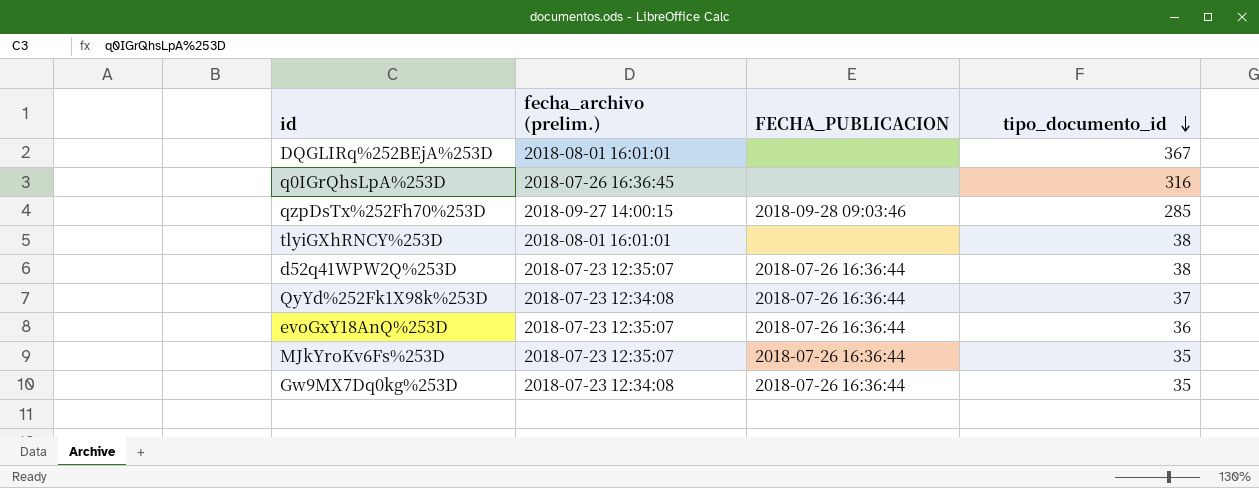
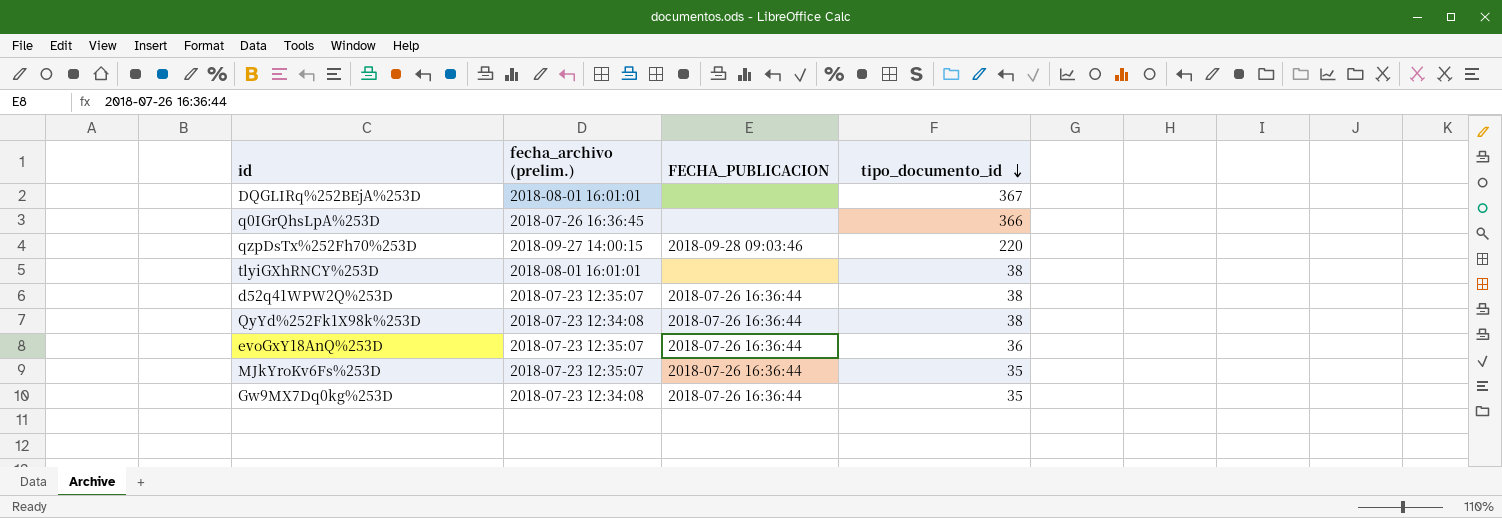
q0IGrQhsLpA%253D | tipo_documento_id: 316 -> 366
qzpDsTx%252Fh70%253D | tipo_documento_id: 285 -> 220
QyYd%252Fk1X98k%253D | tipo_documento_id: 37 -> 38

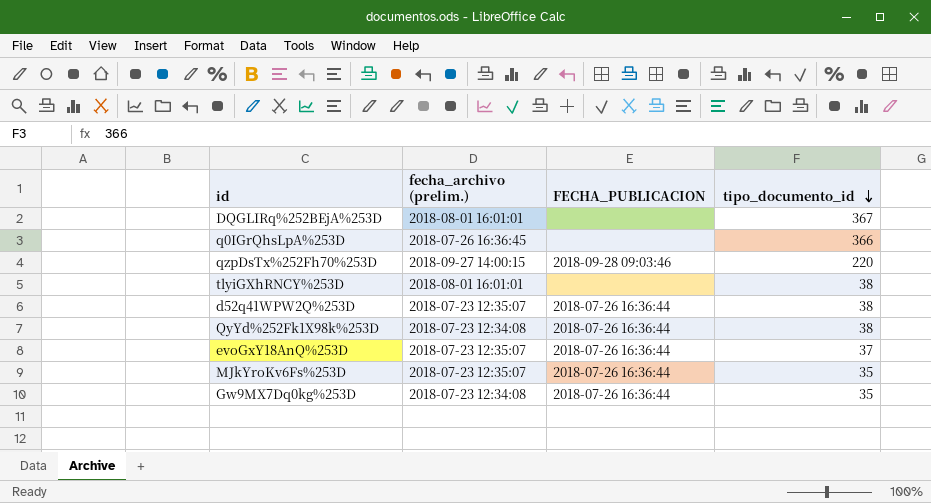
evoGxY18AnQ%253D | tipo_documento_id: 36 -> 37

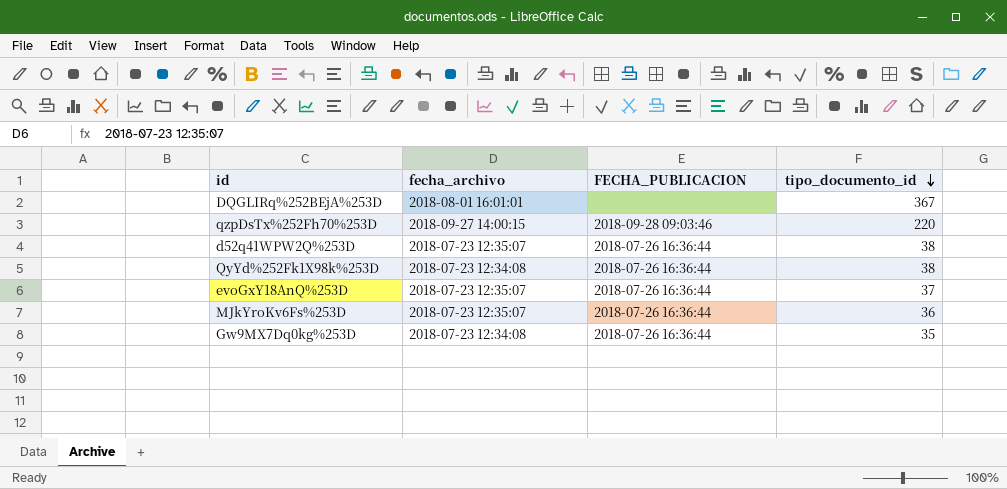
column name: fecha_archivo (prelim.) -> fecha_archivo
row q0IGrQhsLpA%253D: 2018-07-26 16:36:45 | none | 366 -> none
row tlyiGXhRNCY%253D: 2018-08-01 16:01:01 | none | 38 -> none
MJkYroKv6Fs%253D | tipo_documento_id: 35 -> 36

